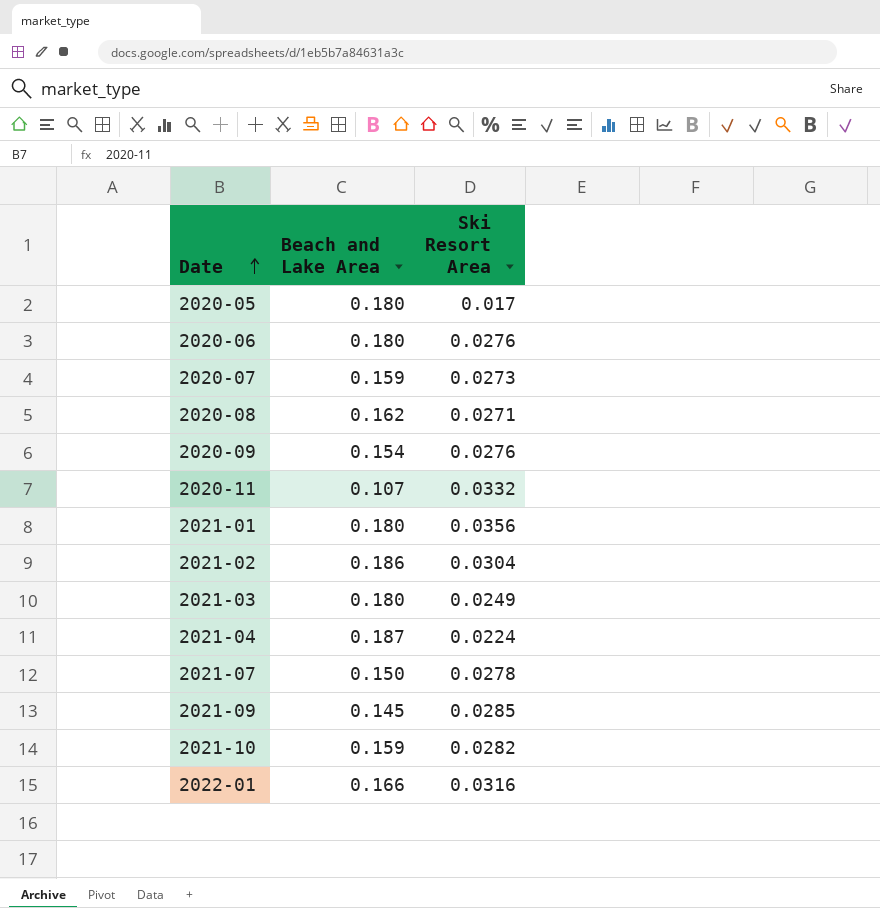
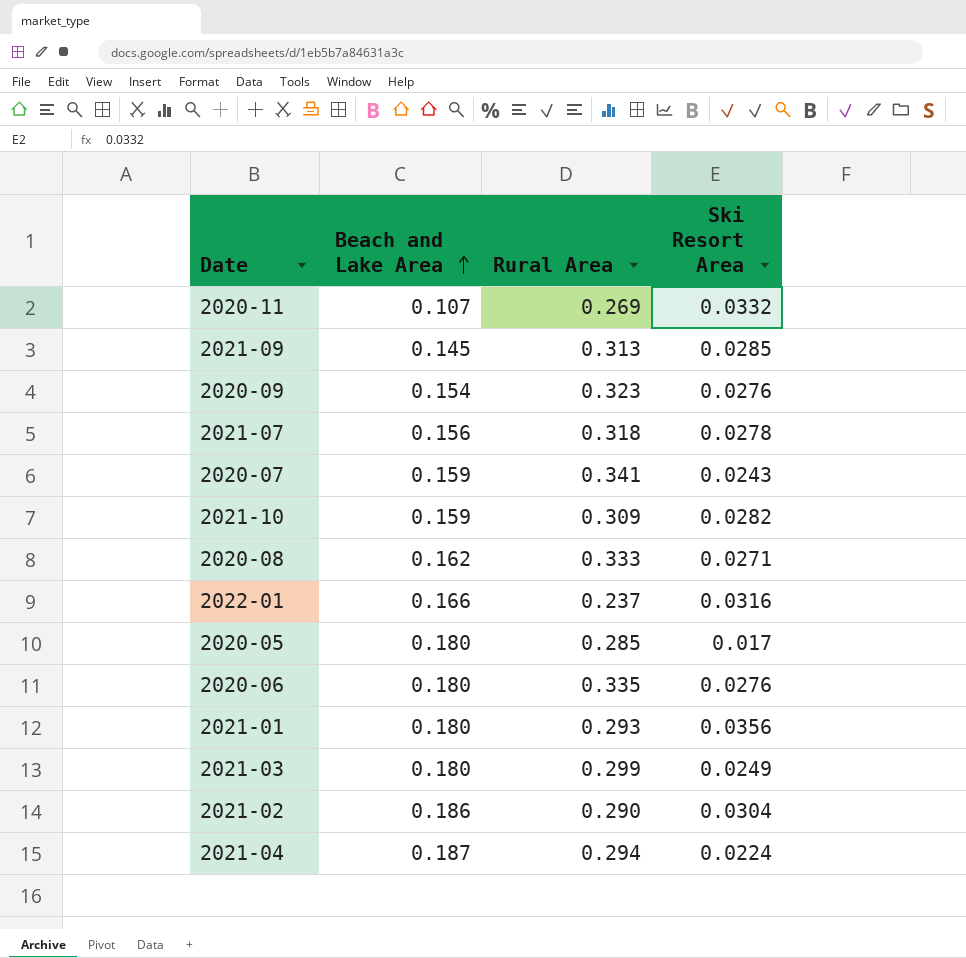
row order: Date ascending -> Beach and Lake Area ascending
column Rural Area | position: none -> 3
2021-07 | Beach and Lake Area: 0.150 -> 0.156
2020-07 | Ski Resort Area: 0.0273 -> 0.0243

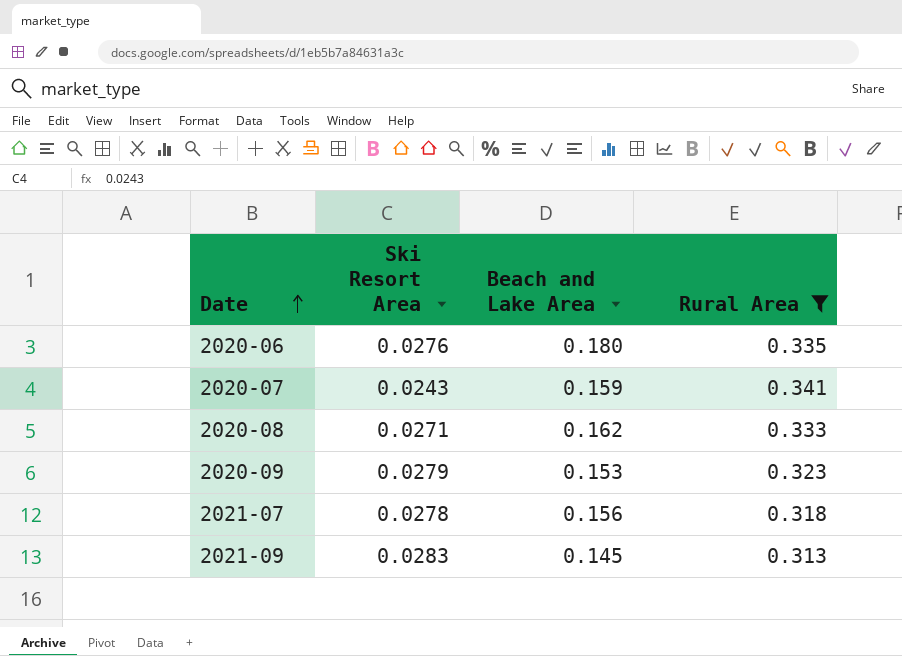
filter: none -> Rural Area >= 0.313
row order: Beach and Lake Area ascending -> Date ascending
column Ski Resort Area | position: 4 -> 2
2020-09 | Ski Resort Area: 0.0276 -> 0.0279
2020-09 | Beach and Lake Area: 0.154 -> 0.153
2021-09 | Ski Resort Area: 0.0285 -> 0.0283

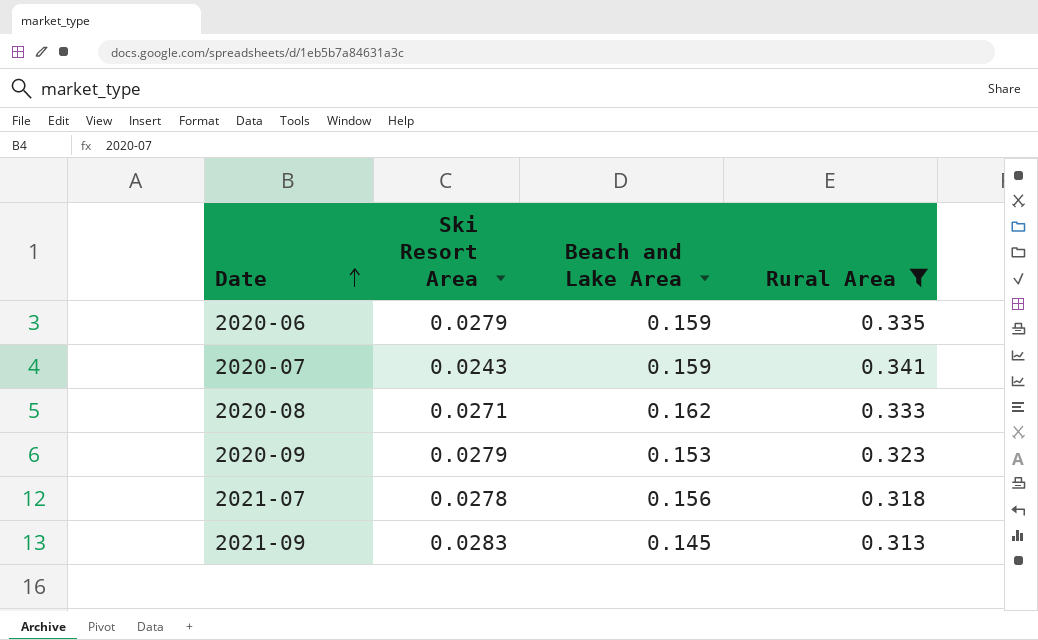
2020-06 | Ski Resort Area: 0.0276 -> 0.0279
2020-06 | Beach and Lake Area: 0.180 -> 0.159

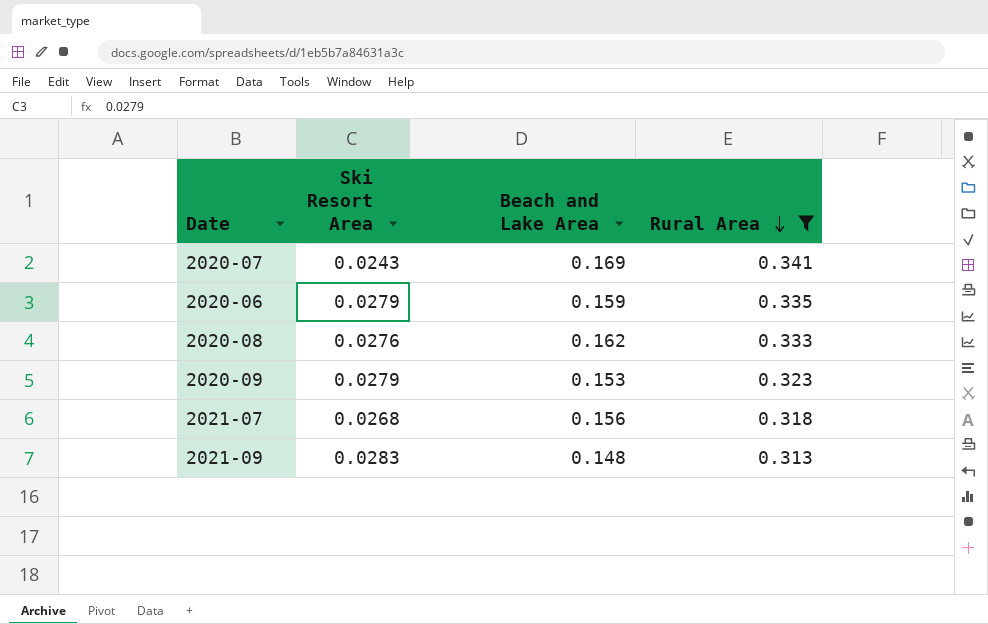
row order: Date ascending -> Rural Area descending
2020-07 | Beach and Lake Area: 0.159 -> 0.169
2020-08 | Ski Resort Area: 0.0271 -> 0.0276
2021-07 | Ski Resort Area: 0.0278 -> 0.0268
2021-09 | Beach and Lake Area: 0.145 -> 0.148

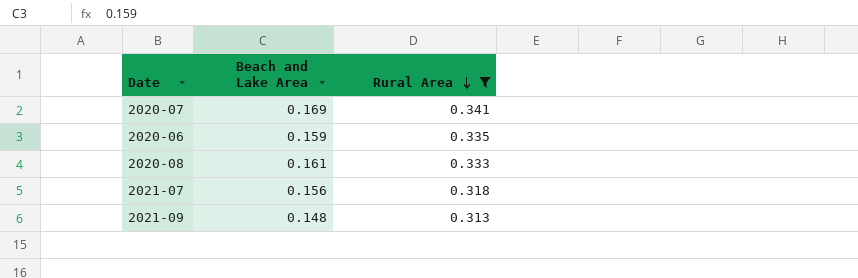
column Ski Resort Area | position: 2 -> none
row 2020-09: 0.0279 | 0.153 | 0.323 -> none
2020-08 | Beach and Lake Area: 0.162 -> 0.161

